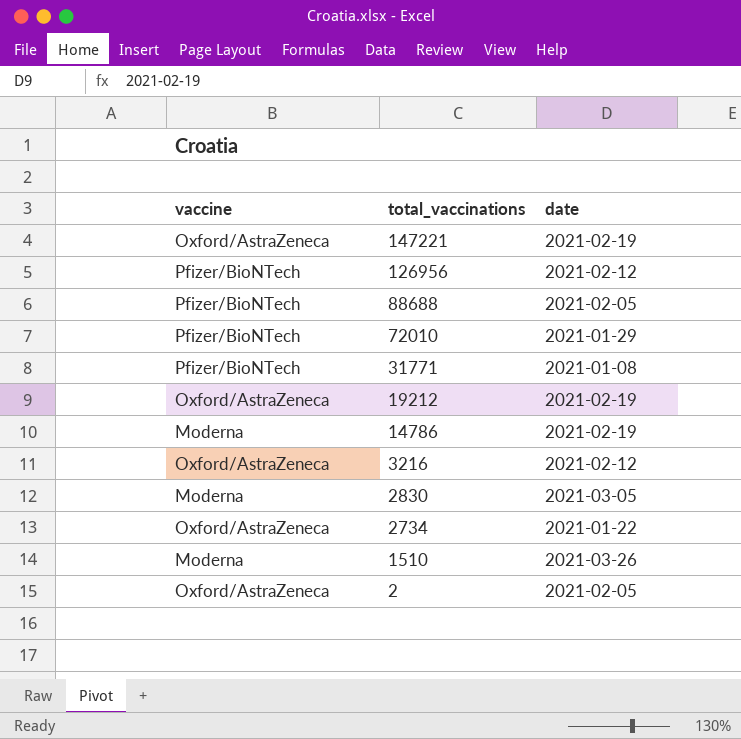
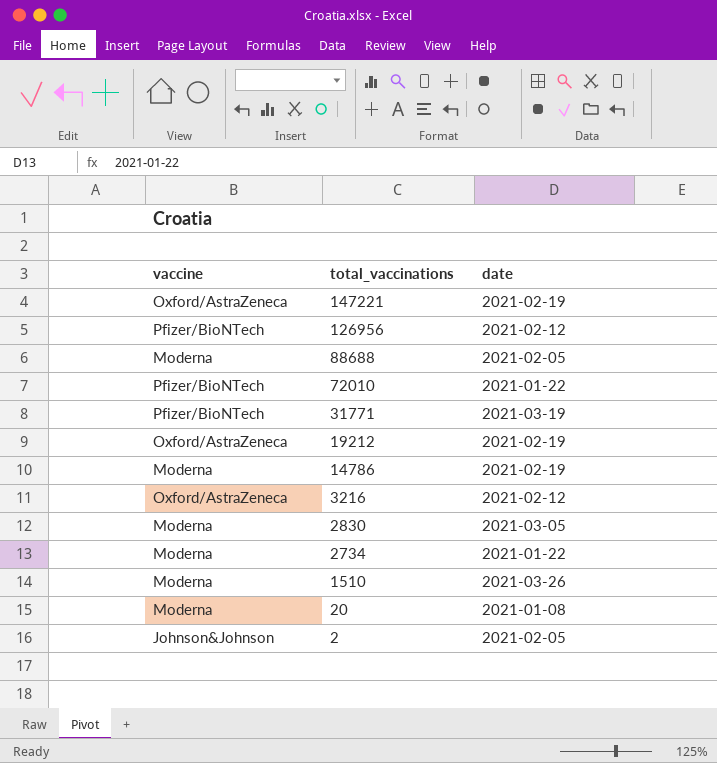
88688 | vaccine: Pfizer/BioNTech -> Moderna
72010 | date: 2021-01-29 -> 2021-01-22
31771 | date: 2021-01-08 -> 2021-03-19
2734 | vaccine: Oxford/AstraZeneca -> Moderna
row 20: none -> Moderna | 2021-01-08
2 | vaccine: Oxford/AstraZeneca -> Johnson&Johnson

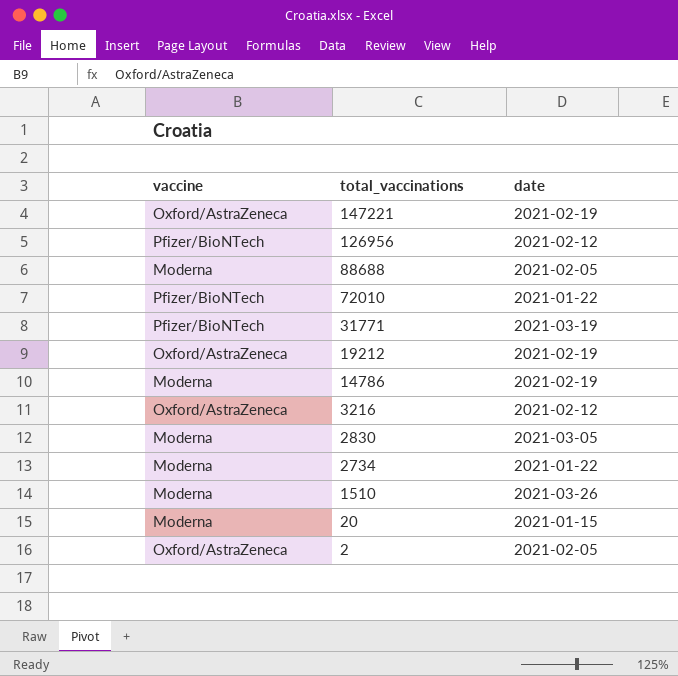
20 | date: 2021-01-08 -> 2021-01-15
2 | vaccine: Johnson&Johnson -> Oxford/AstraZeneca

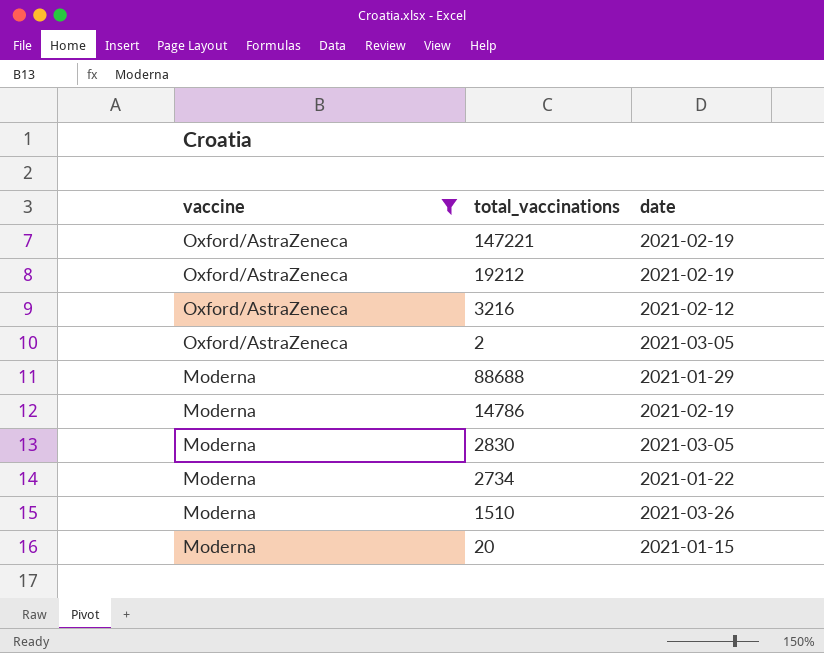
filter: none -> vaccine != Pfizer/BioNTech
row order: total_vaccinations descending -> vaccine descending
2 | date: 2021-02-05 -> 2021-03-05
88688 | date: 2021-02-05 -> 2021-01-29

